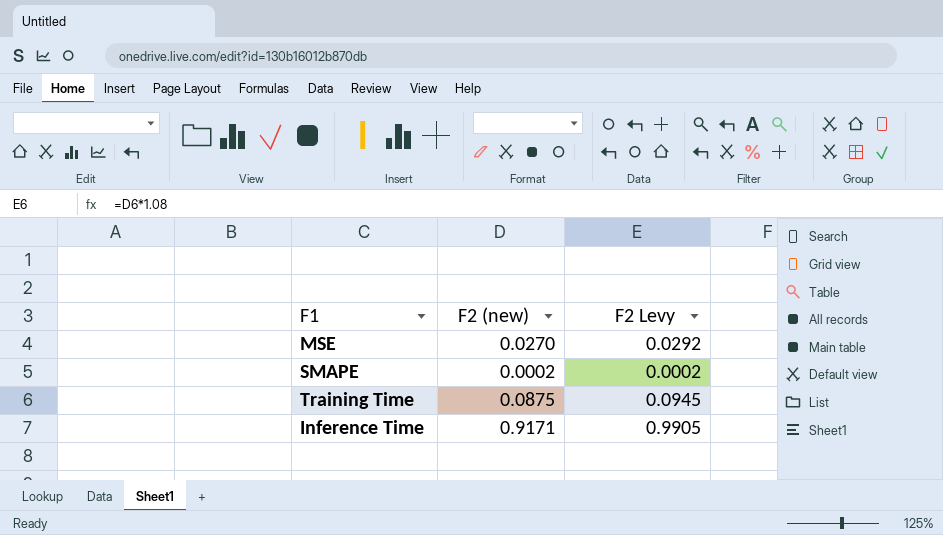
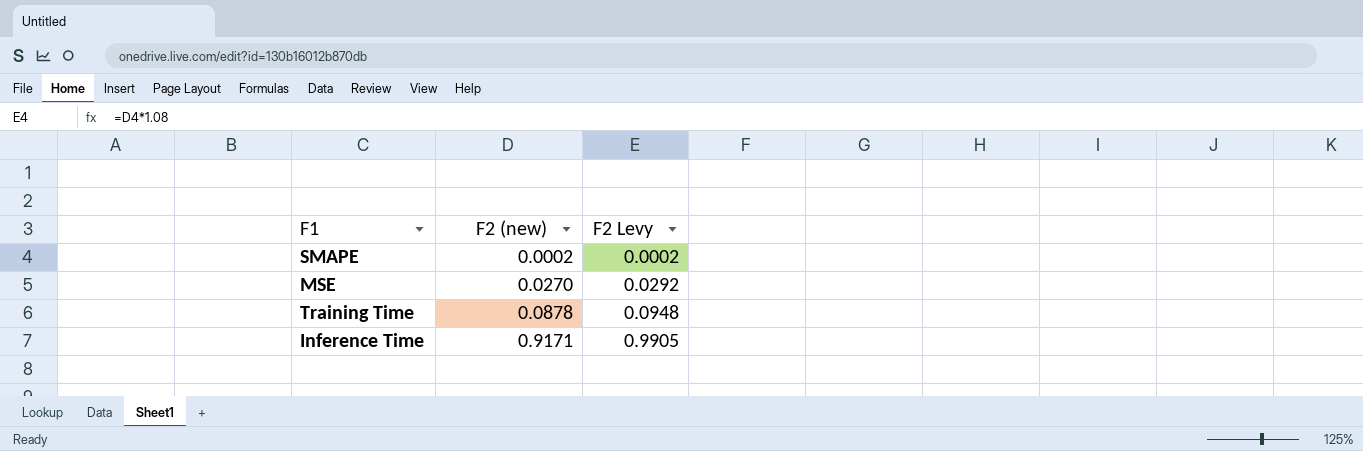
row order: none -> F2 (new) ascending
Training Time | F2 (new): 0.0875 -> 0.0878
Training Time | F2 Levy: 0.0945 -> 0.0948

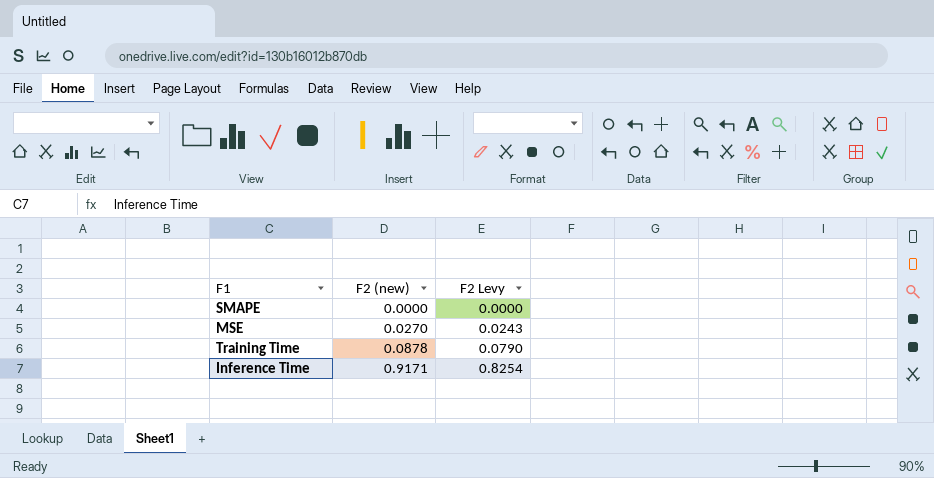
column F2 Levy | formula: [F2 (new)] * 1.08 -> [F2 (new)] * 0.9
SMAPE | F2 (new): 0.0002 -> 0.0000

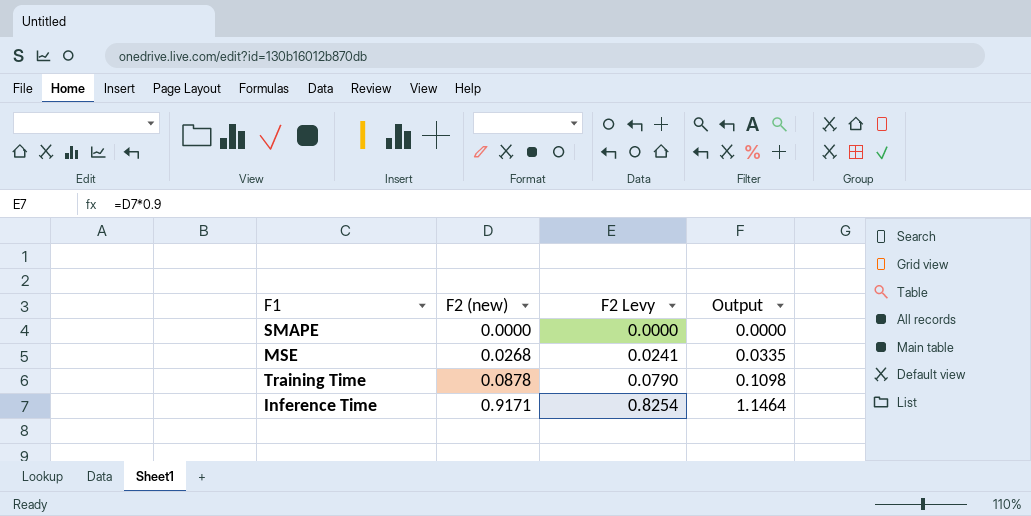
column Output | formula: none -> [F2 (new)] * 1.25
MSE | F2 (new): 0.0270 -> 0.0268
MSE | F2 Levy: 0.0243 -> 0.0241

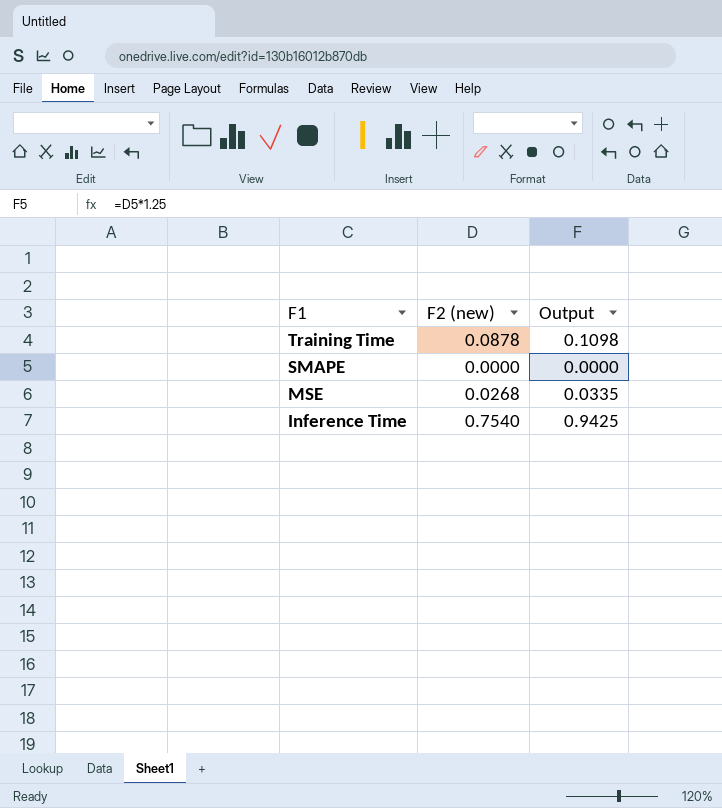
row order: F2 (new) ascending -> F1 descending
column F2 Levy | formula: [F2 (new)] * 0.9 -> none
Inference Time | F2 (new): 0.9171 -> 0.7540
Inference Time | Output: 1.1464 -> 0.9425

